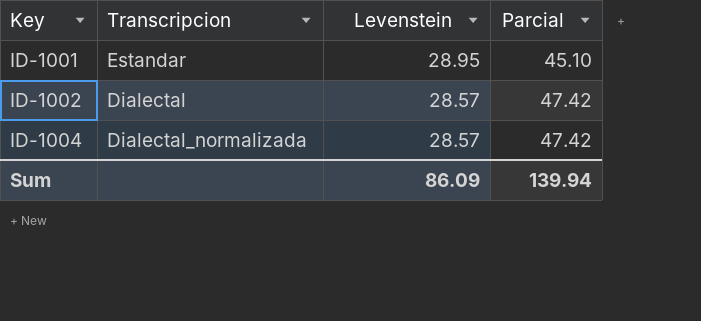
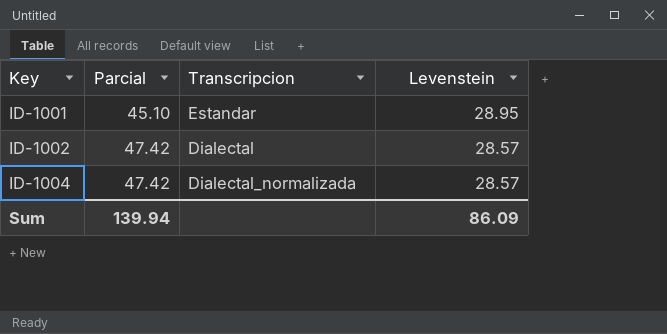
column Parcial | position: 4 -> 2

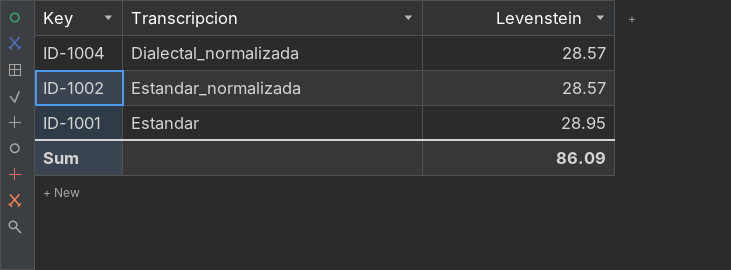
row order: Key ascending -> Key descending
column Parcial | position: 2 -> none
ID-1002 | Transcripcion: Dialectal -> Estandar_normalizada

